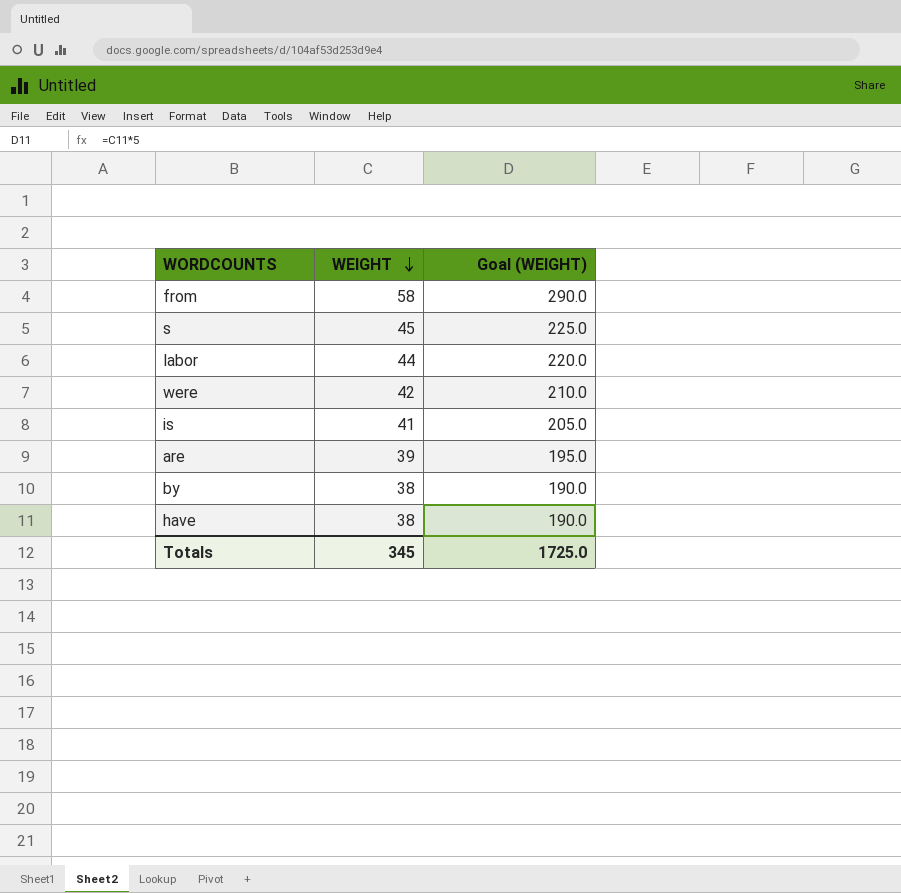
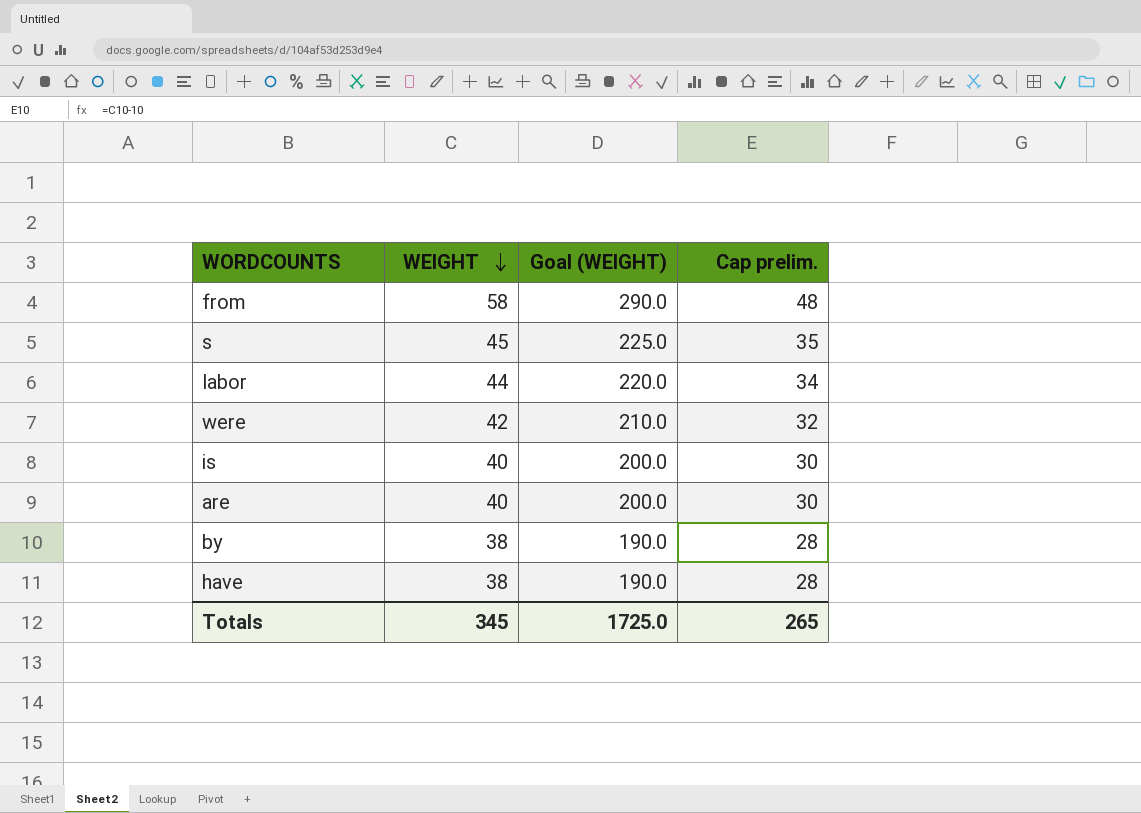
column Cap prelim. | formula: none -> [WEIGHT] - 10
is | WEIGHT: 41 -> 40
is | Goal (WEIGHT): 205.0 -> 200.0
are | WEIGHT: 39 -> 40
are | Goal (WEIGHT): 195.0 -> 200.0

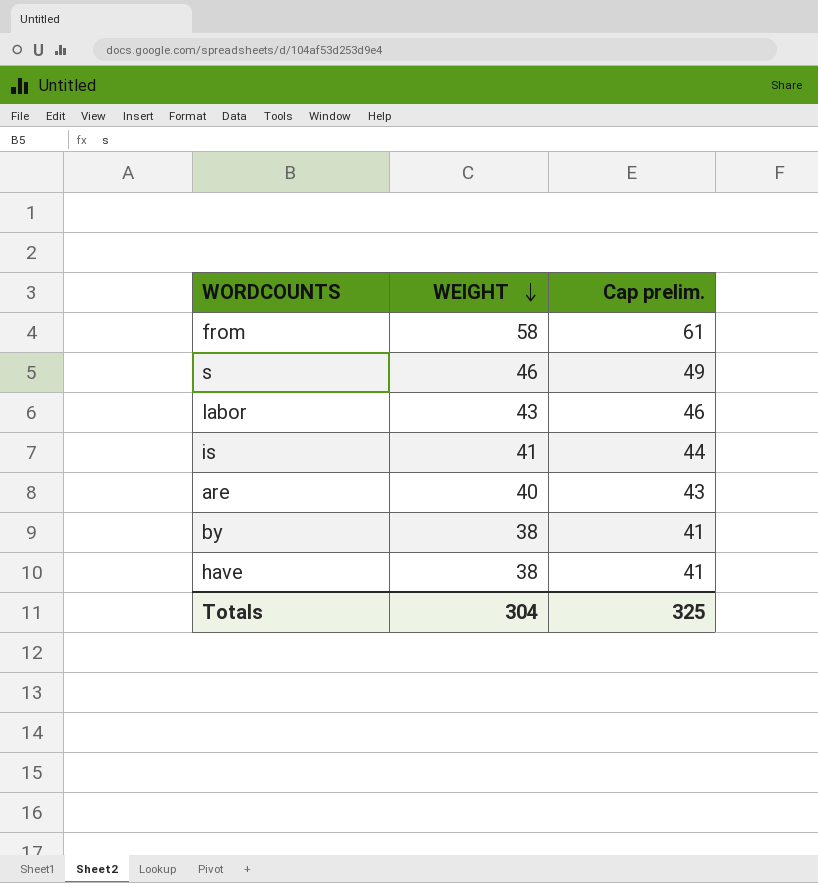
column Goal (WEIGHT) | formula: [WEIGHT] * 5 -> none
column Cap prelim. | formula: [WEIGHT] - 10 -> [WEIGHT] + 3
row were: 42 | 210.0 | 32 -> none
s | WEIGHT: 45 -> 46
labor | WEIGHT: 44 -> 43
is | WEIGHT: 40 -> 41
Totals | WEIGHT: 345 -> 304
Totals | Cap prelim.: 265 -> 325

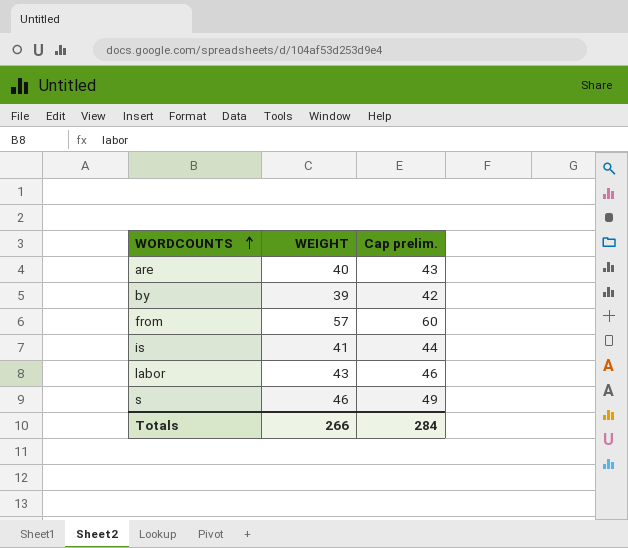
row order: WEIGHT descending -> WORDCOUNTS ascending
row have: 38 | 41 -> none
by | WEIGHT: 38 -> 39
by | Cap prelim.: 41 -> 42
from | WEIGHT: 58 -> 57
from | Cap prelim.: 61 -> 60
Totals | WEIGHT: 304 -> 266
Totals | Cap prelim.: 325 -> 284

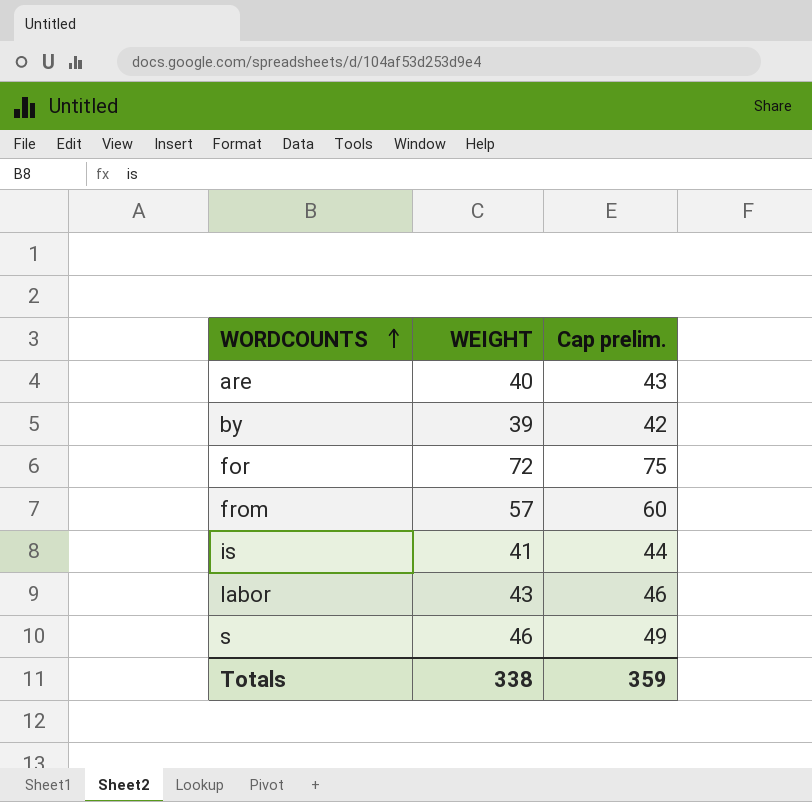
row for: none -> 72 | 75
Totals | WEIGHT: 266 -> 338
Totals | Cap prelim.: 284 -> 359

